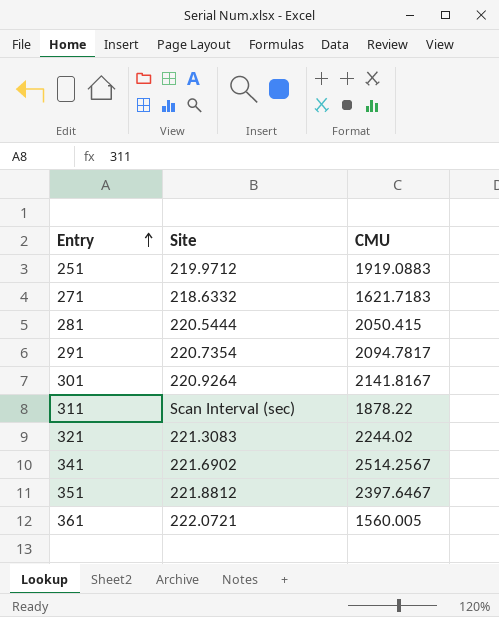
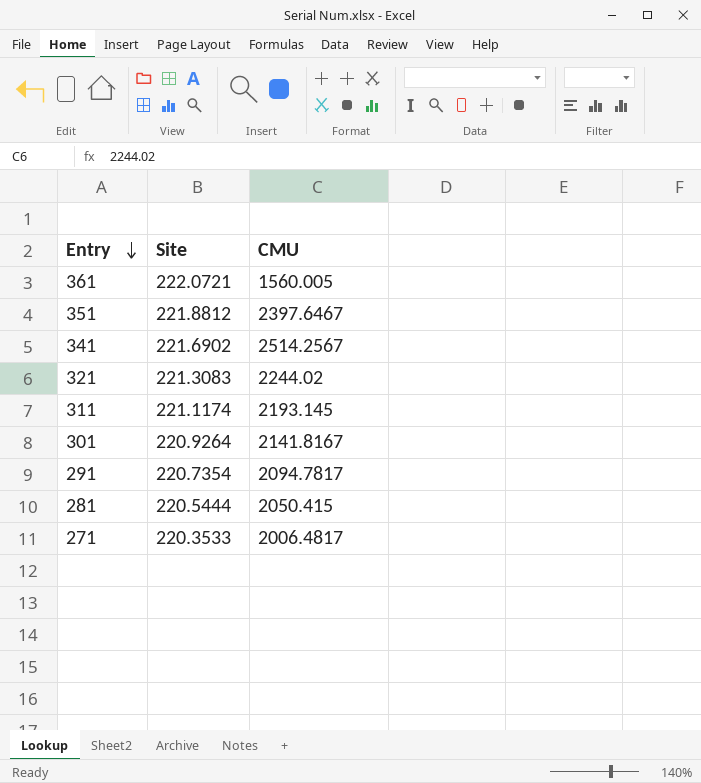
row order: Entry ascending -> Entry descending
row 251: 219.9712 | 1919.0883 -> none
311 | Site: Scan Interval (sec) -> 221.1174
311 | CMU: 1878.22 -> 2193.145
271 | Site: 218.6332 -> 220.3533
271 | CMU: 1621.7183 -> 2006.4817

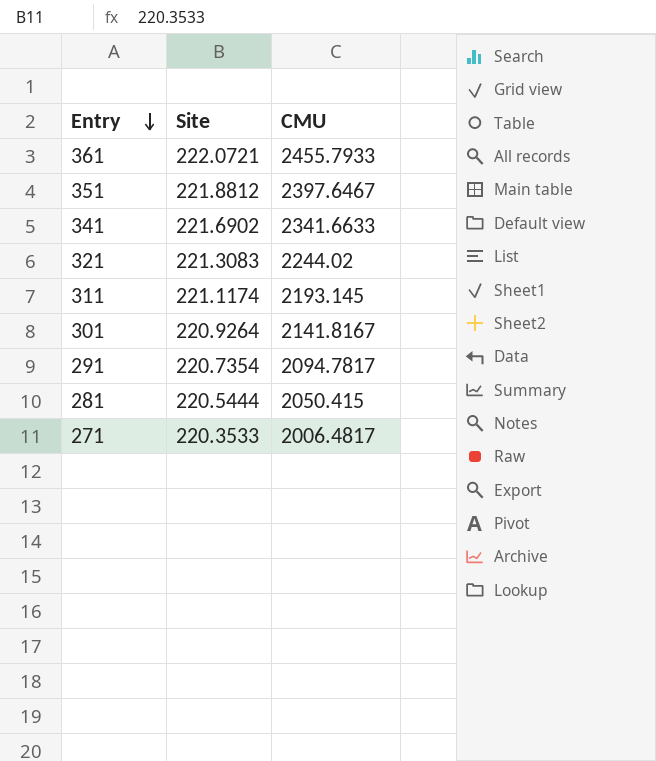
361 | CMU: 1560.005 -> 2455.7933
341 | CMU: 2514.2567 -> 2341.6633

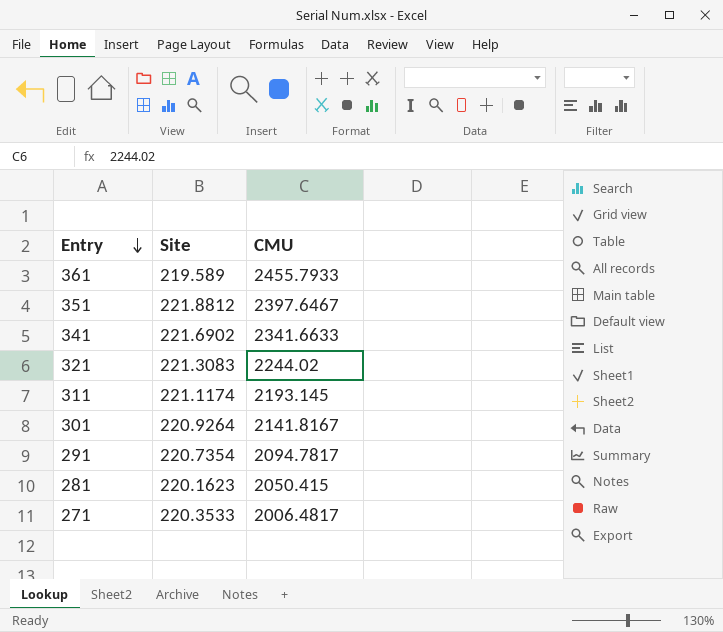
361 | Site: 222.0721 -> 219.589
281 | Site: 220.5444 -> 220.1623

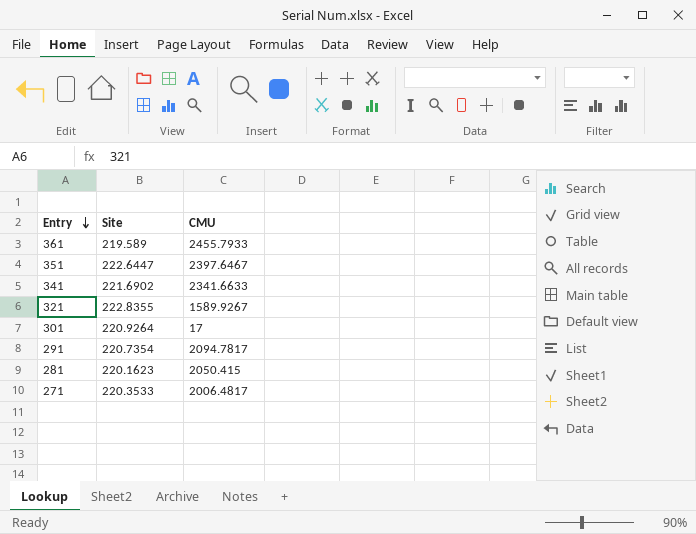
row 311: 221.1174 | 2193.145 -> none
351 | Site: 221.8812 -> 222.6447
321 | Site: 221.3083 -> 222.8355
321 | CMU: 2244.02 -> 1589.9267
301 | CMU: 2141.8167 -> 17

